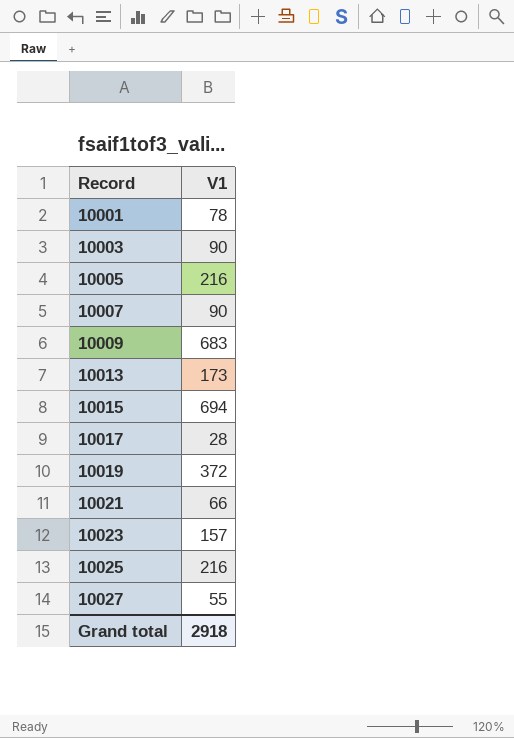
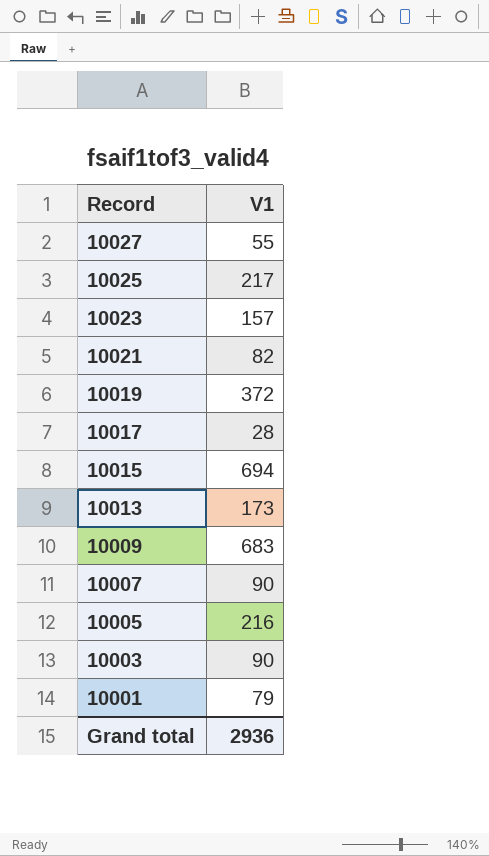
row order: Record ascending -> Record descending
10025 | V1: 216 -> 217
10021 | V1: 66 -> 82
10001 | V1: 78 -> 79
Grand total | V1: 2918 -> 2936

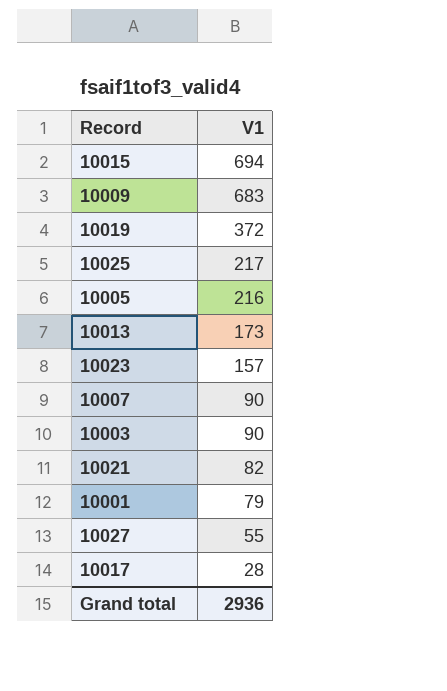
row order: Record descending -> V1 descending

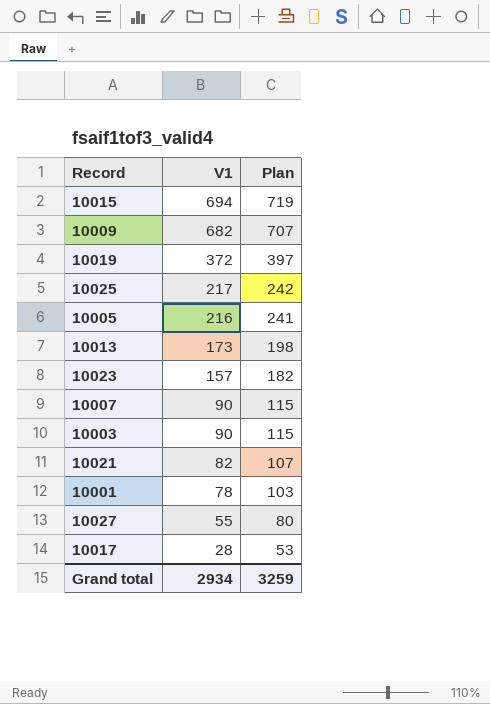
column Plan | formula: none -> [V1] + 25
10009 | V1: 683 -> 682
10001 | V1: 79 -> 78
Grand total | V1: 2936 -> 2934

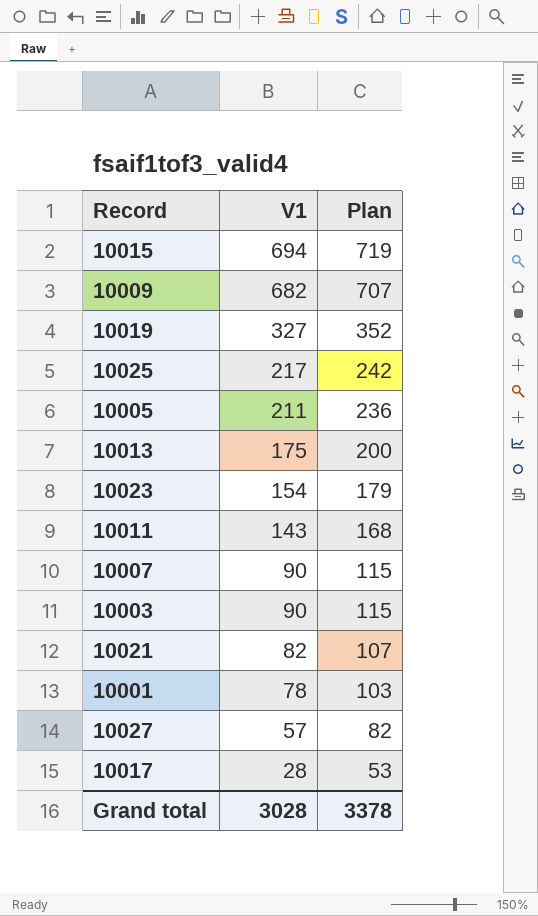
10019 | V1: 372 -> 327
10019 | Plan: 397 -> 352
10005 | V1: 216 -> 211
10005 | Plan: 241 -> 236
10013 | V1: 173 -> 175
10013 | Plan: 198 -> 200
10023 | V1: 157 -> 154
10023 | Plan: 182 -> 179
row 10011: none -> 143 | 168
10027 | V1: 55 -> 57
10027 | Plan: 80 -> 82
Grand total | V1: 2934 -> 3028
Grand total | Plan: 3259 -> 3378

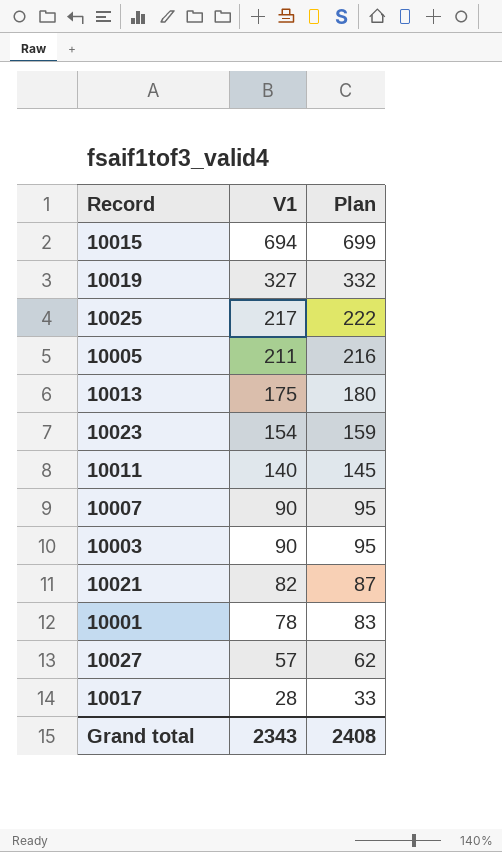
column Plan | formula: [V1] + 25 -> [V1] + 5
row 10009: 682 | 707 -> none
10011 | V1: 143 -> 140
Grand total | V1: 3028 -> 2343
Grand total | Plan: 3378 -> 2408

